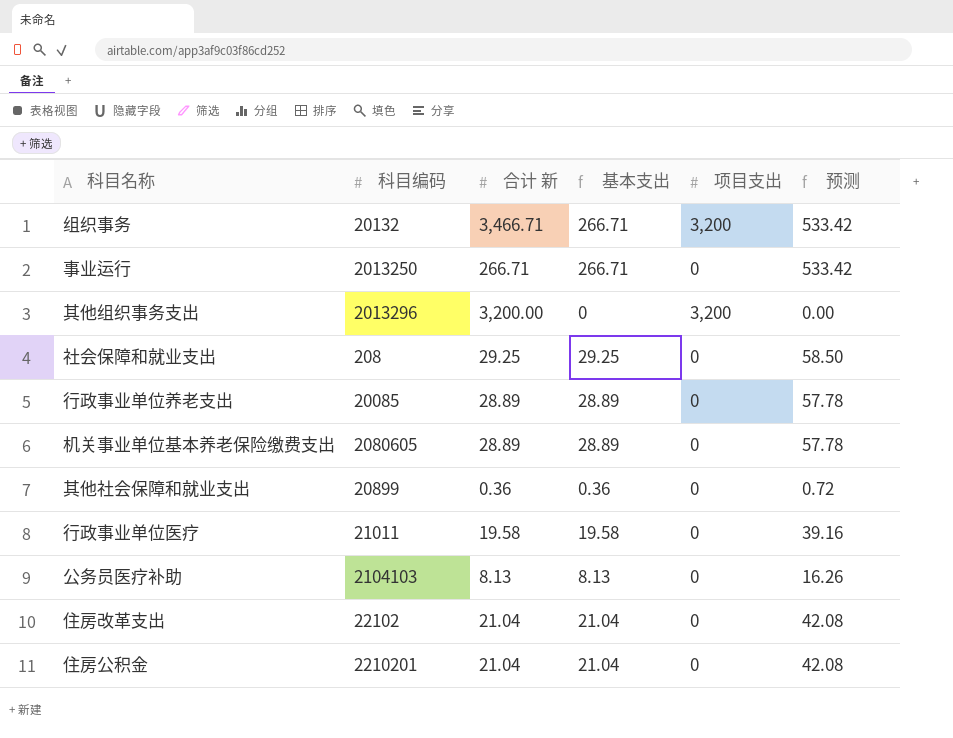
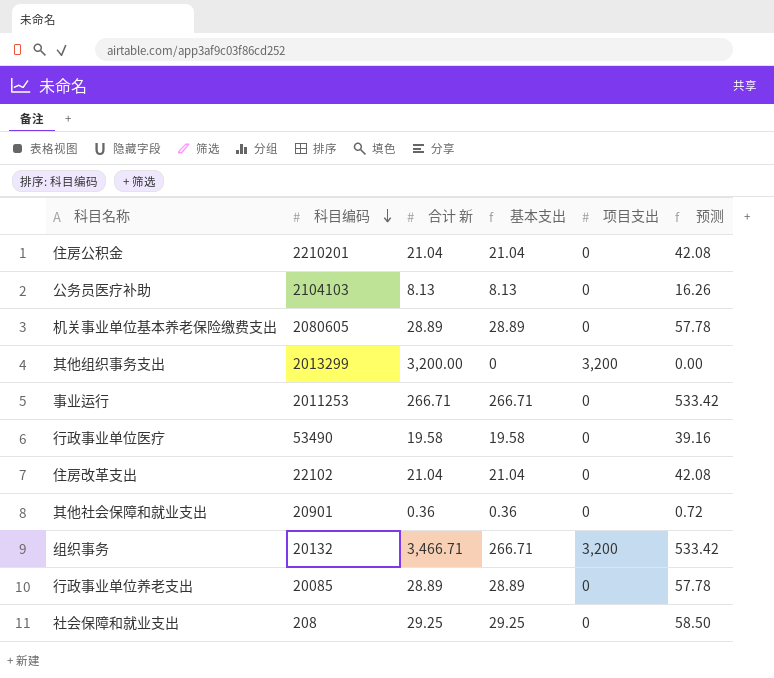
row order: none -> 科目编码 descending
其他组织事务支出 | 科目编码: 2013296 -> 2013299
事业运行 | 科目编码: 2013250 -> 2011253
行政事业单位医疗 | 科目编码: 21011 -> 53490
其他社会保障和就业支出 | 科目编码: 20899 -> 20901

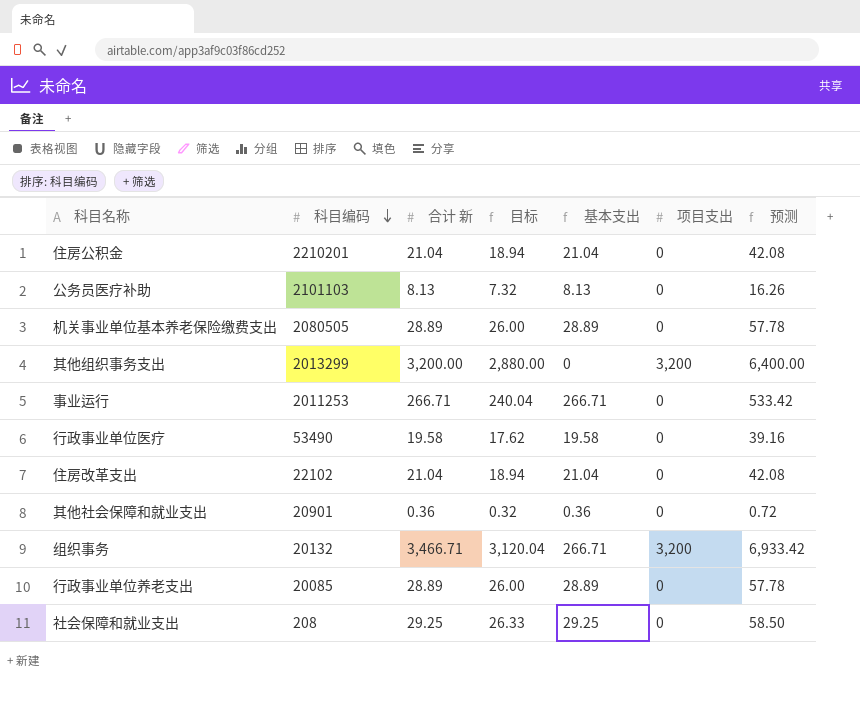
column 目标 | formula: none -> [合计 新] * 0.9
column 预测 | formula: [基本支出] * 2 -> [合计 新] * 2
公务员医疗补助 | 科目编码: 2104103 -> 2101103
机关事业单位基本养老保险缴费支出 | 科目编码: 2080605 -> 2080505

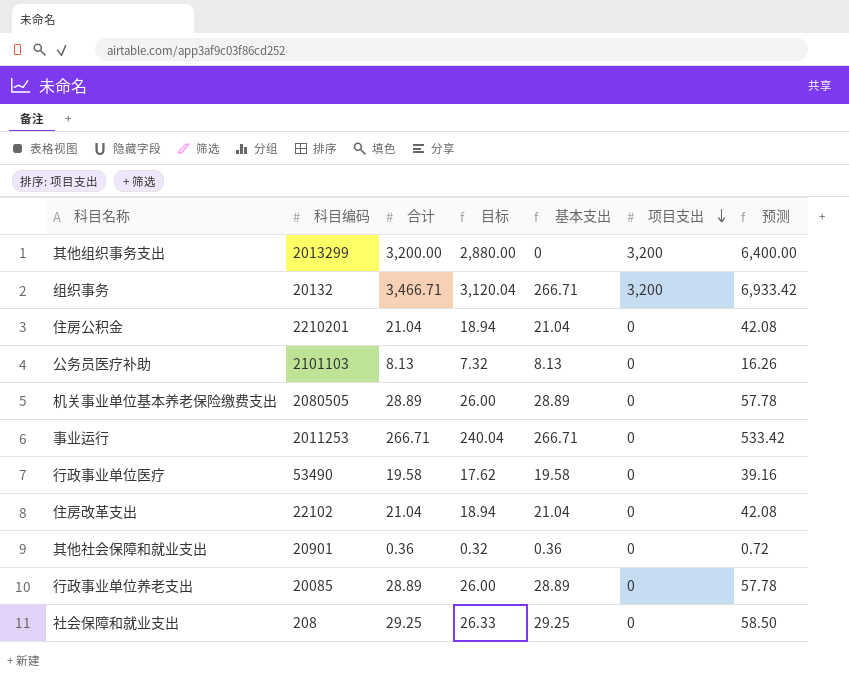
row order: 科目编码 descending -> 项目支出 descending
column name: 合计 新 -> 合计

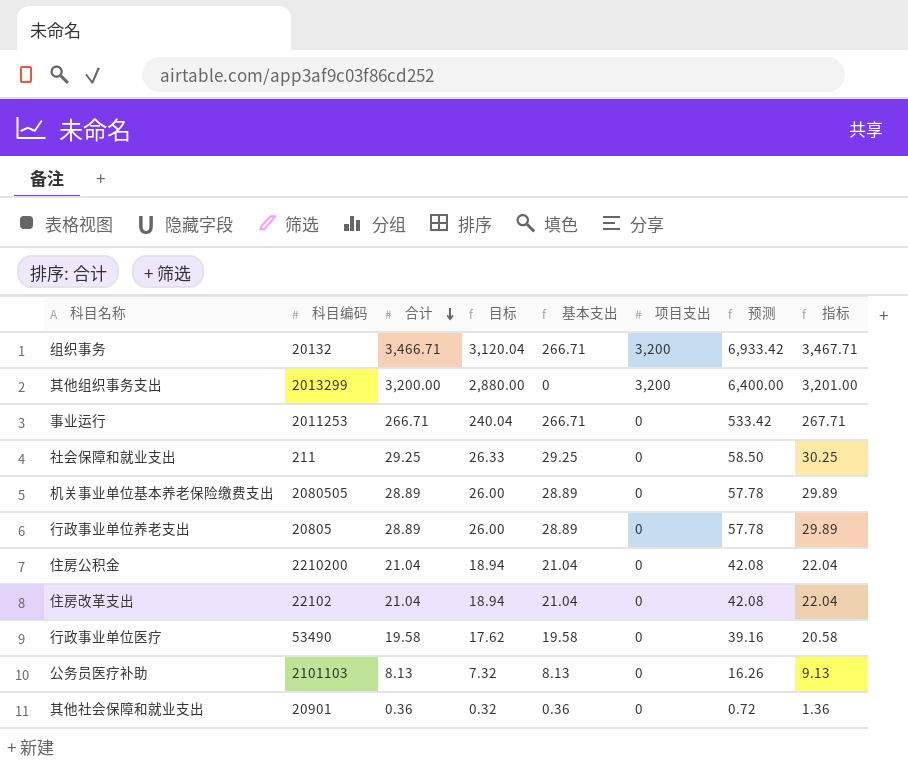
row order: 项目支出 descending -> 合计 descending
column 指标 | formula: none -> [合计] + 1
社会保障和就业支出 | 科目编码: 208 -> 211
行政事业单位养老支出 | 科目编码: 20085 -> 20805
住房公积金 | 科目编码: 2210201 -> 2210200

